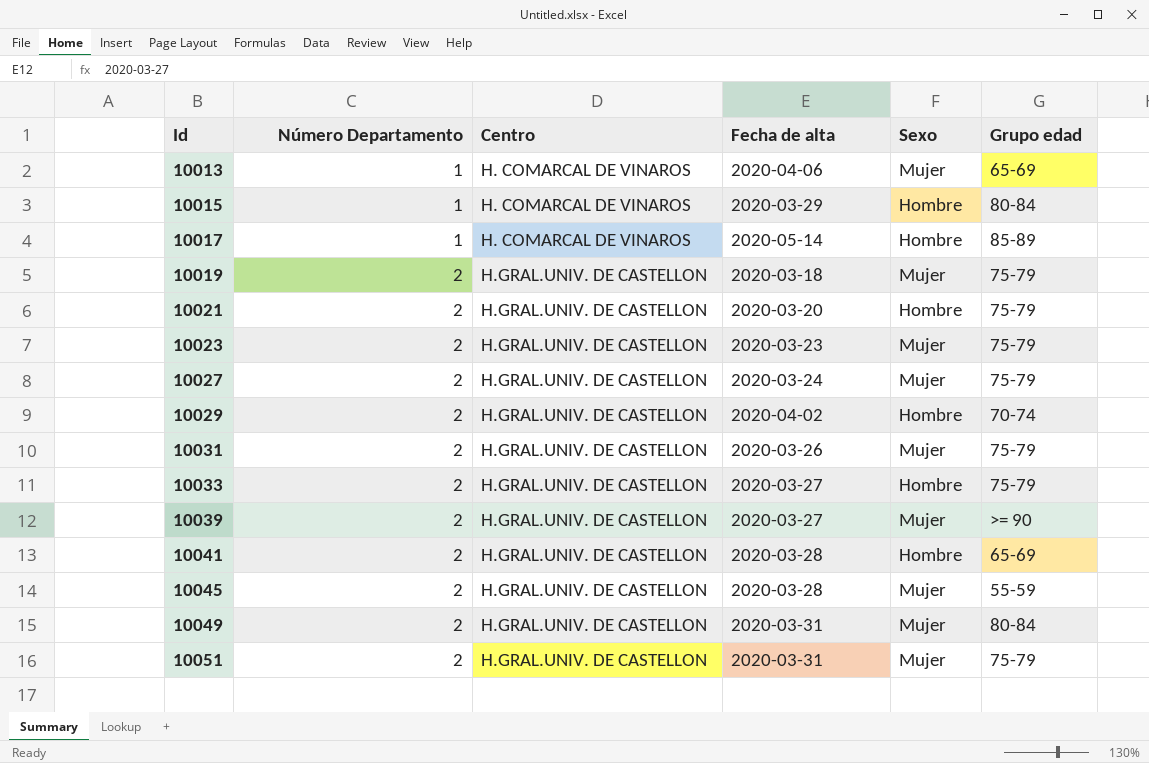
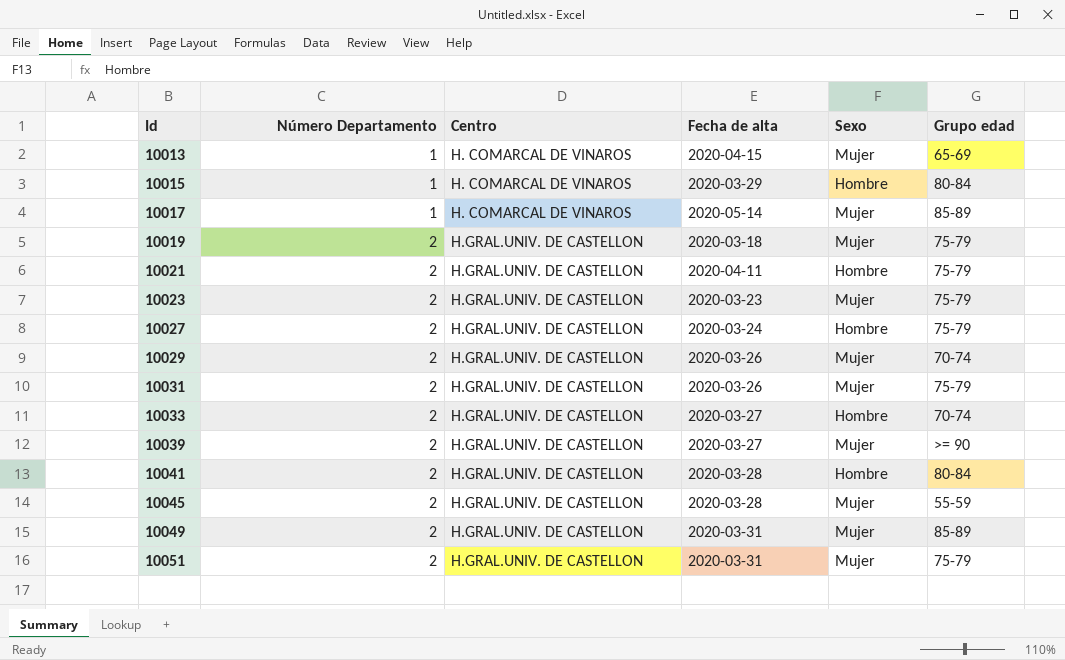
10013 | Fecha de alta: 2020-04-06 -> 2020-04-15
10017 | Sexo: Hombre -> Mujer
10021 | Fecha de alta: 2020-03-20 -> 2020-04-11
10027 | Sexo: Mujer -> Hombre
10029 | Fecha de alta: 2020-04-02 -> 2020-03-26
10029 | Sexo: Hombre -> Mujer
10033 | Grupo edad: 75-79 -> 70-74
10041 | Grupo edad: 65-69 -> 80-84
10049 | Grupo edad: 80-84 -> 85-89

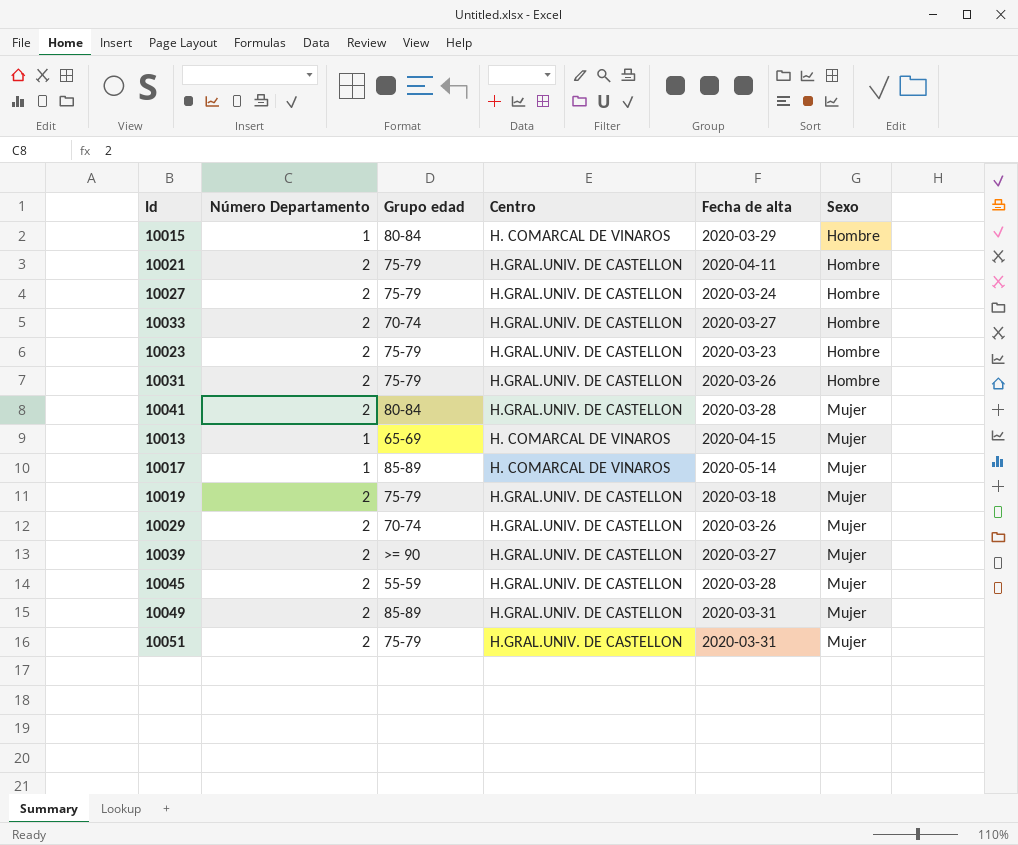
row order: Id ascending -> Sexo ascending
column Grupo edad | position: 6 -> 3
10023 | Sexo: Mujer -> Hombre
10031 | Sexo: Mujer -> Hombre
10041 | Sexo: Hombre -> Mujer

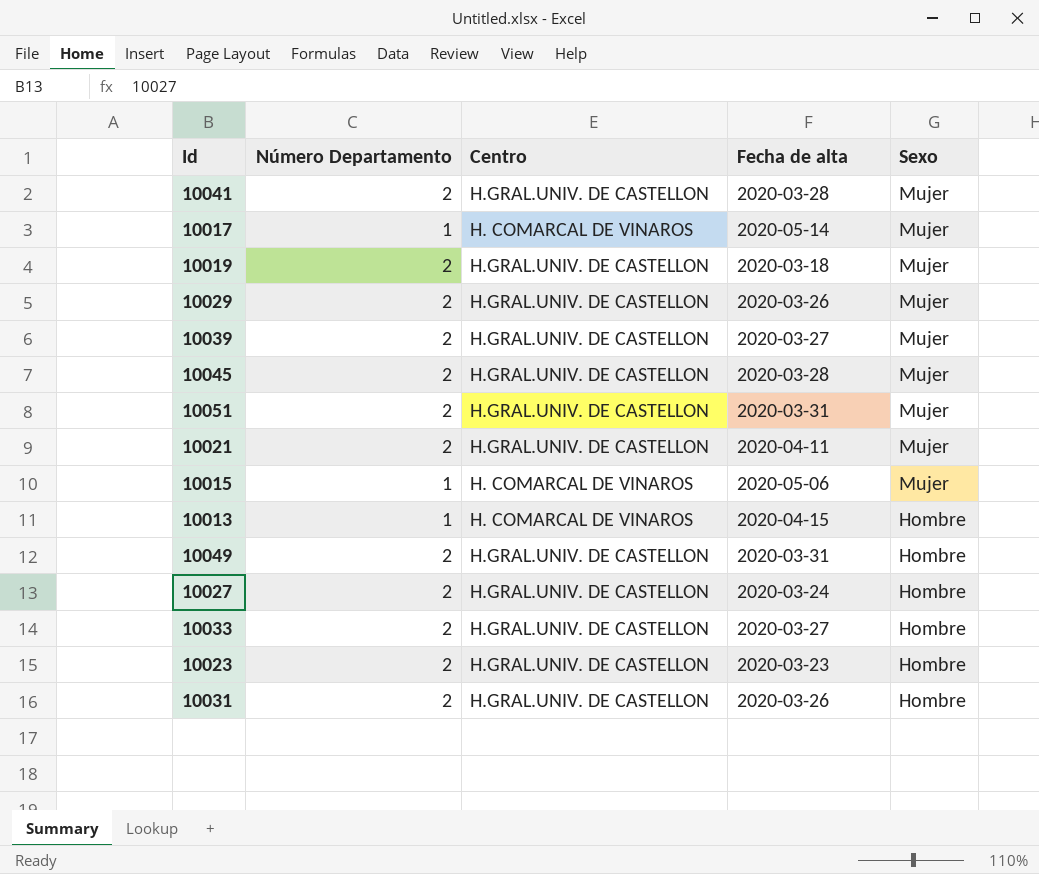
row order: Sexo ascending -> Sexo descending
column Grupo edad | position: 3 -> none
10021 | Sexo: Hombre -> Mujer
10015 | Fecha de alta: 2020-03-29 -> 2020-05-06
10015 | Sexo: Hombre -> Mujer
10013 | Sexo: Mujer -> Hombre
10049 | Sexo: Mujer -> Hombre

